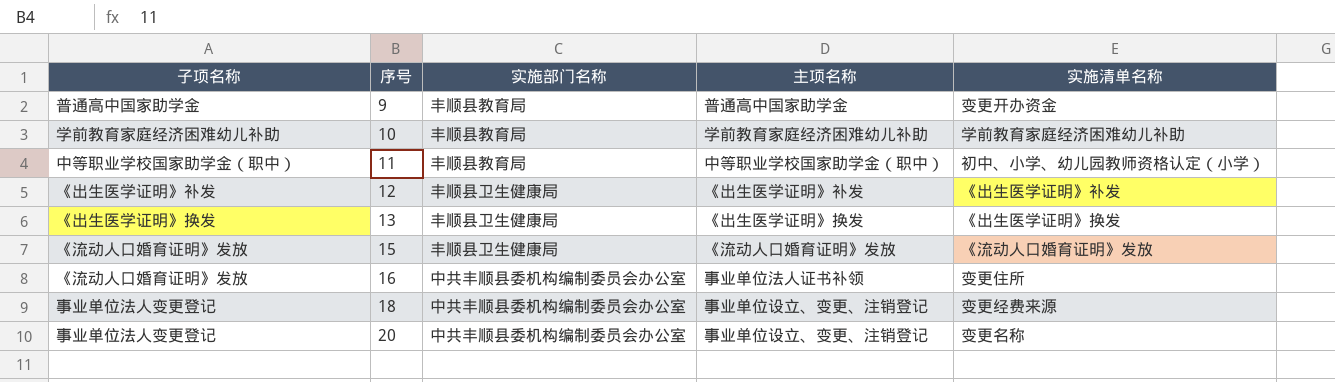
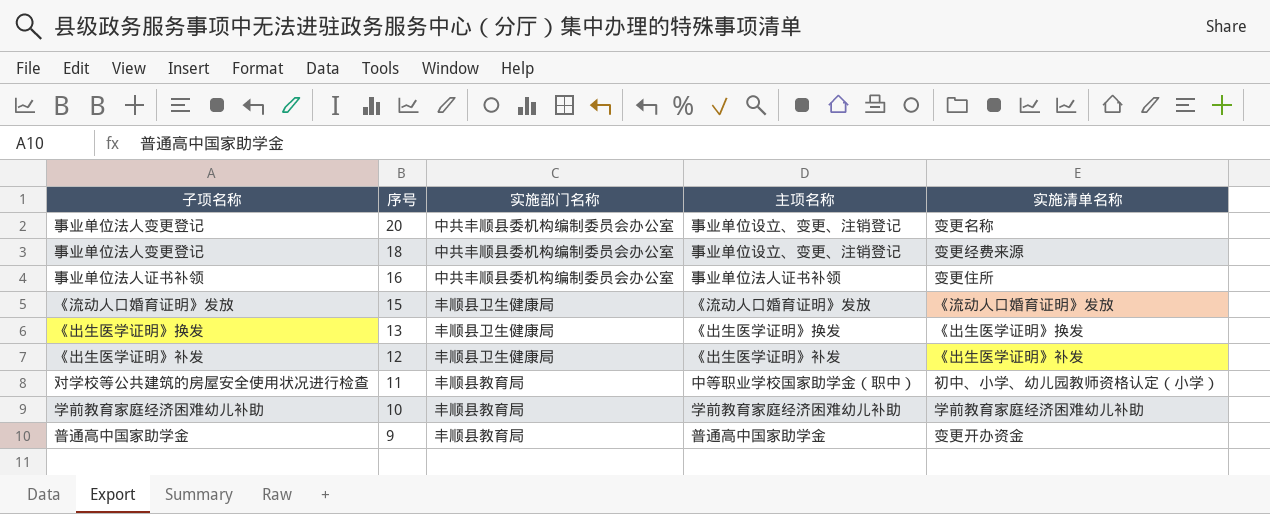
row order: 序号 ascending -> 序号 descending
16 | 子项名称: 《流动人口婚育证明》发放 -> 事业单位法人证书补领
11 | 子项名称: 中等职业学校国家助学金（职中） -> 对学校等公共建筑的房屋安全使用状况进行检查

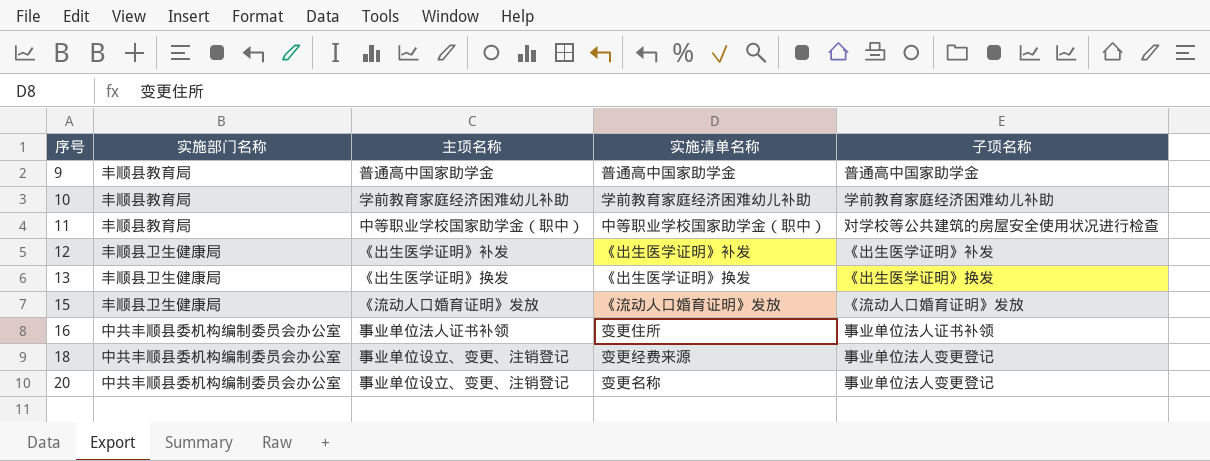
row order: 序号 descending -> 序号 ascending
column 子项名称 | position: 1 -> 5
9 | 实施清单名称: 变更开办资金 -> 普通高中国家助学金
11 | 实施清单名称: 初中、小学、幼儿园教师资格认定（小学） -> 中等职业学校国家助学金（职中）

